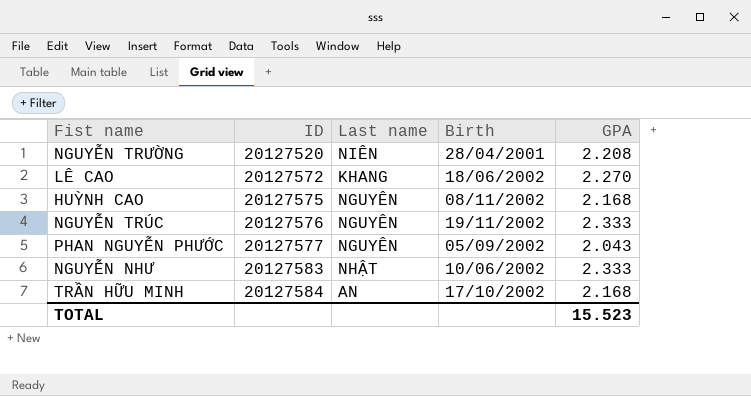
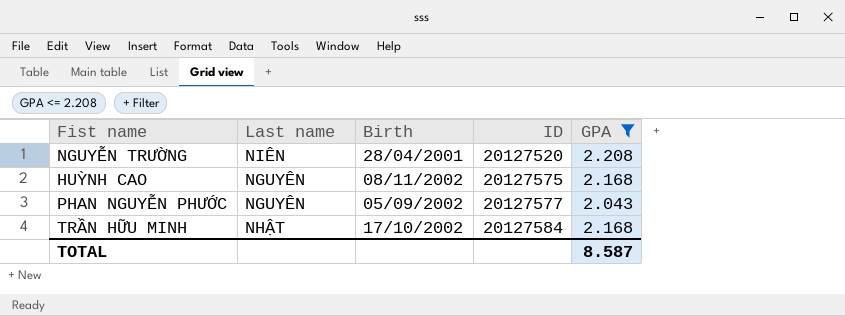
filter: none -> GPA <= 2.208
column ID | position: 2 -> 4
TRẦN HỮU MINH | Last name: AN -> NHẬT
TOTAL | GPA: 15.523 -> 8.587

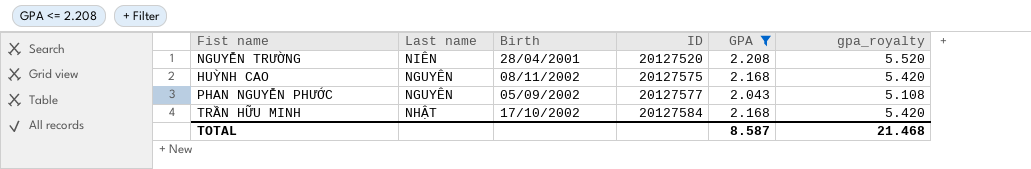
column gpa_royalty | formula: none -> [GPA] * 2.5

